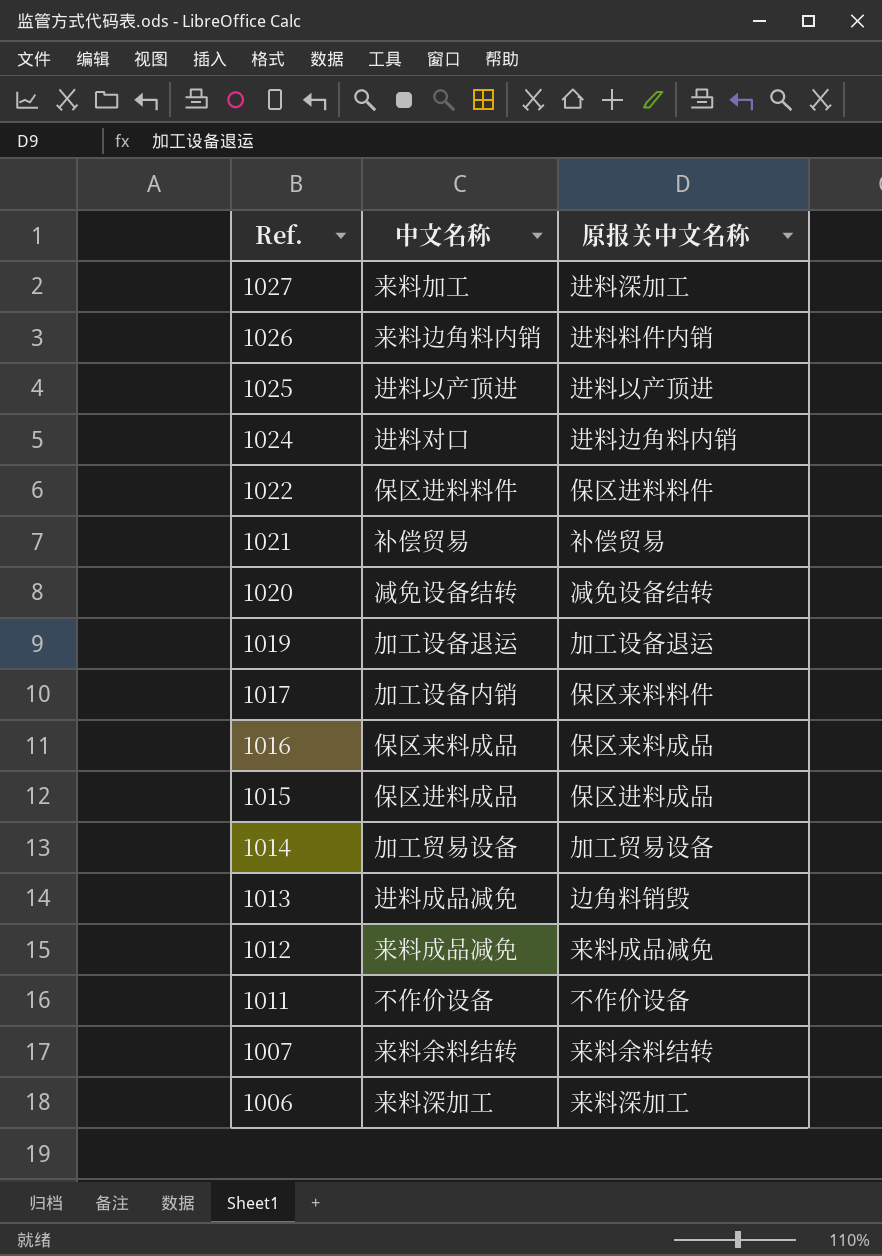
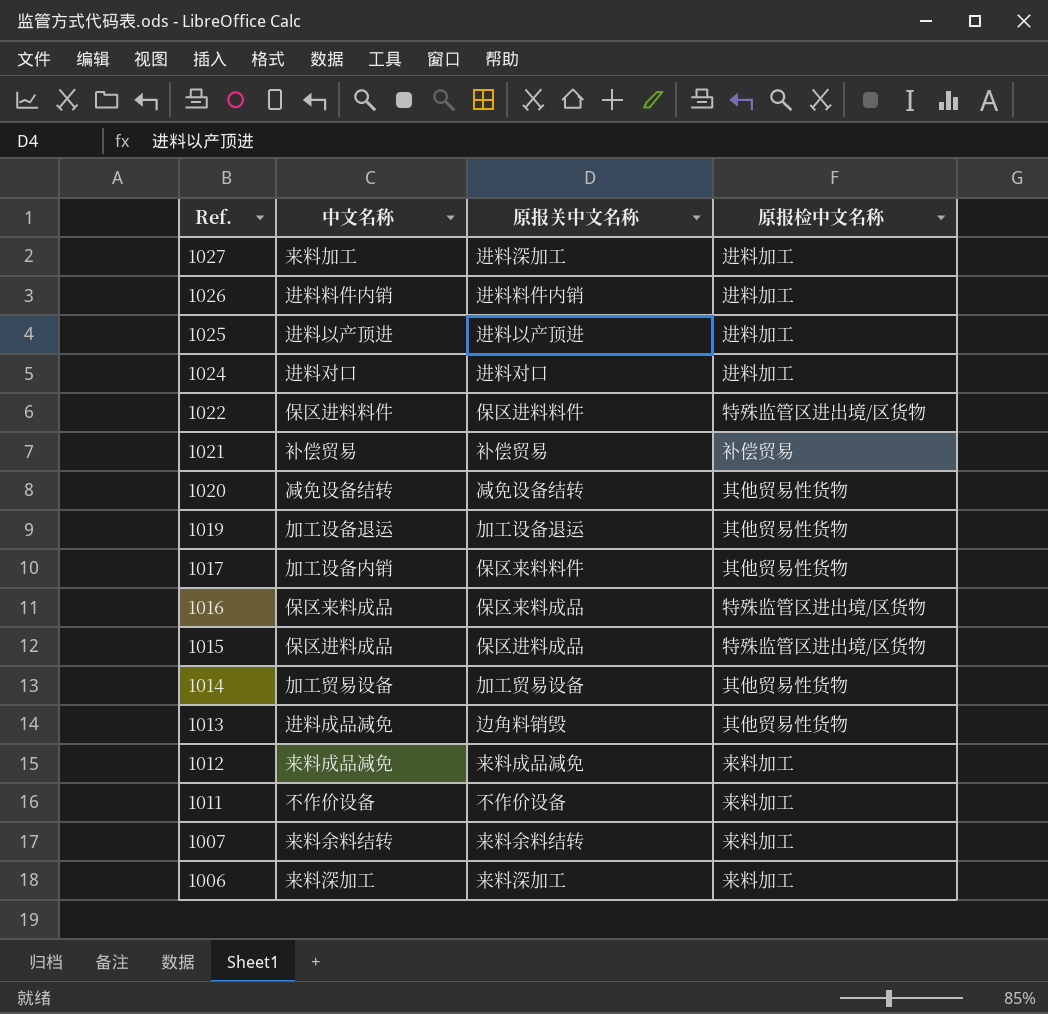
column 原报检中文名称 | position: none -> 4
1026 | 中文名称: 来料边角料内销 -> 进料料件内销
1024 | 原报关中文名称: 进料边角料内销 -> 进料对口

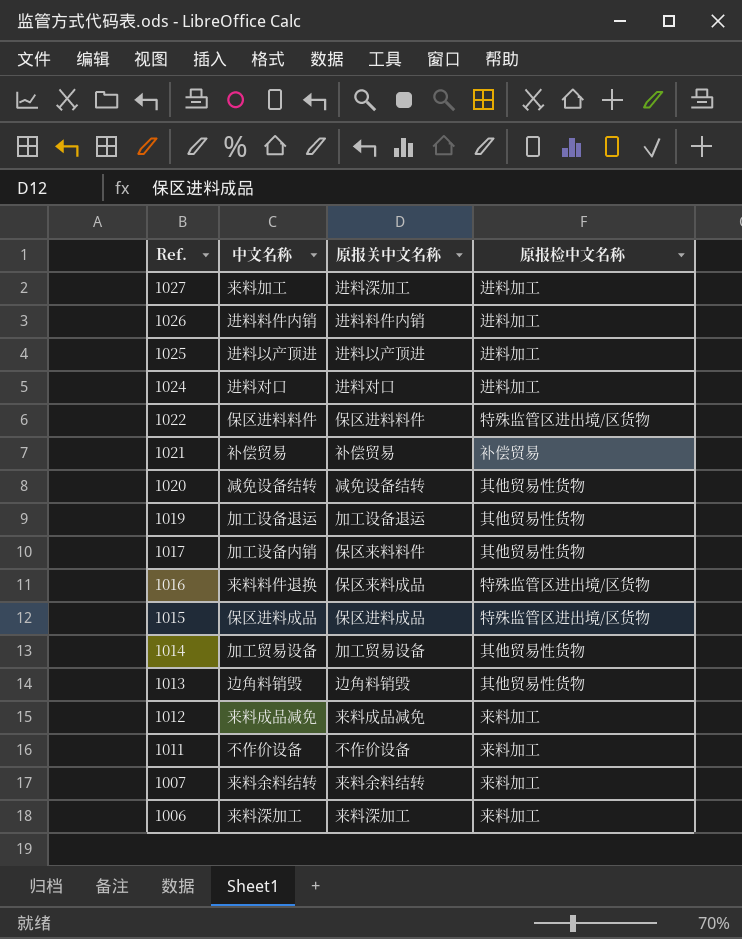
1016 | 中文名称: 保区来料成品 -> 来料料件退换
1013 | 中文名称: 进料成品减免 -> 边角料销毁

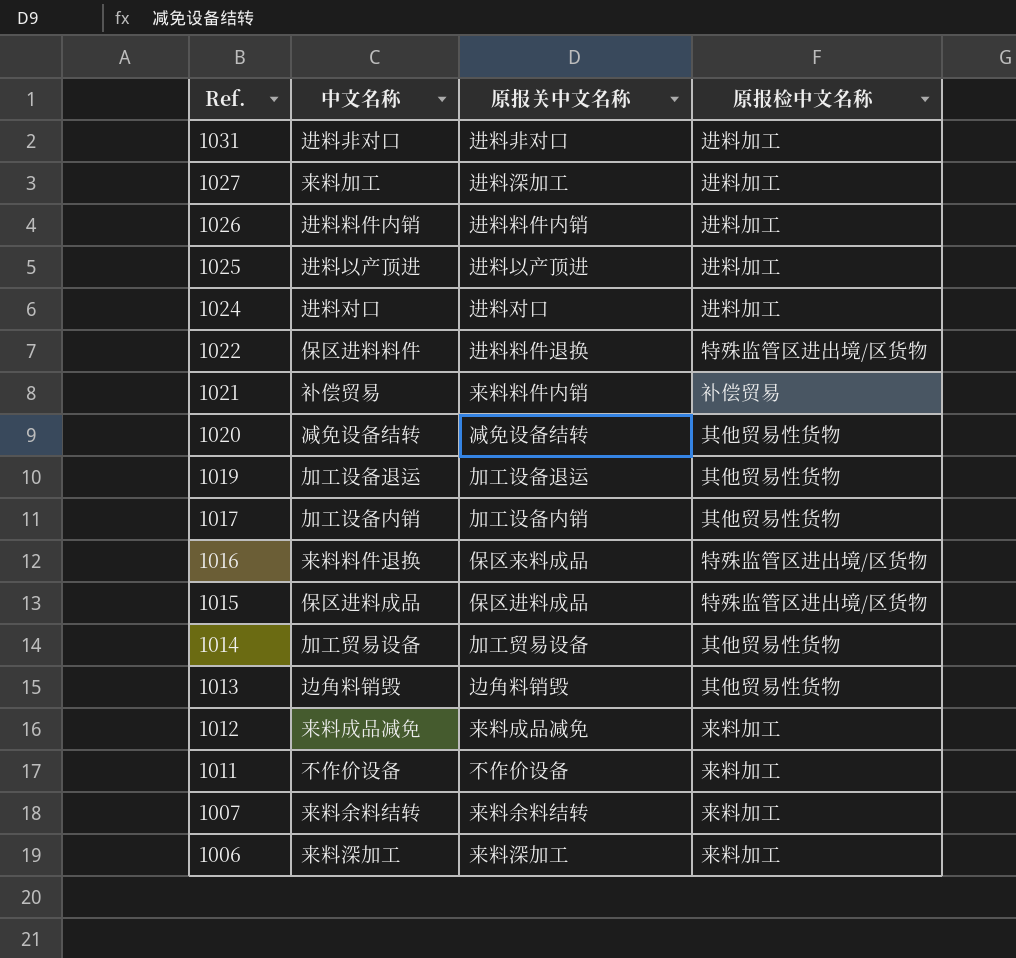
row 1031: none -> 进料非对口 | 进料非对口 | 进料加工
1022 | 原报关中文名称: 保区进料料件 -> 进料料件退换
1021 | 原报关中文名称: 补偿贸易 -> 来料料件内销
1017 | 原报关中文名称: 保区来料料件 -> 加工设备内销

